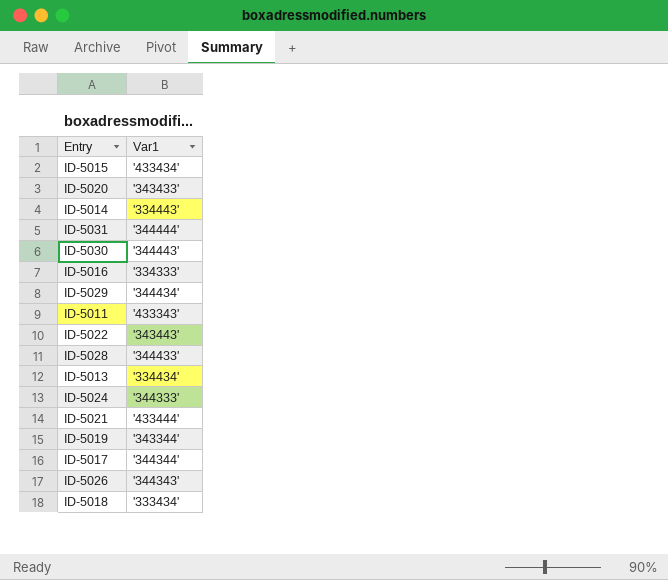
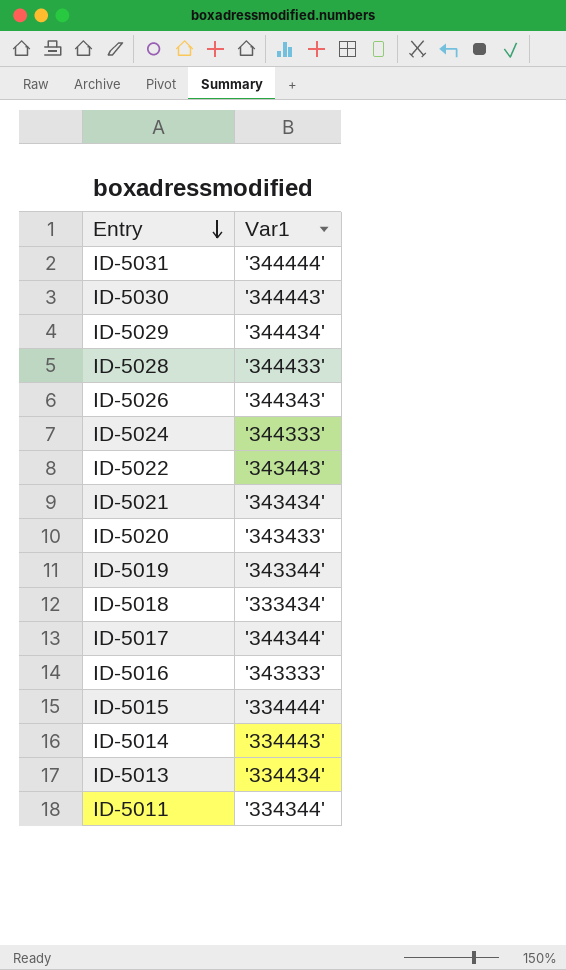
row order: none -> Entry descending
ID-5021 | Var1: '433444' -> '343434'
ID-5016 | Var1: '334333' -> '343333'
ID-5015 | Var1: '433434' -> '334444'
ID-5011 | Var1: '433343' -> '334344'

